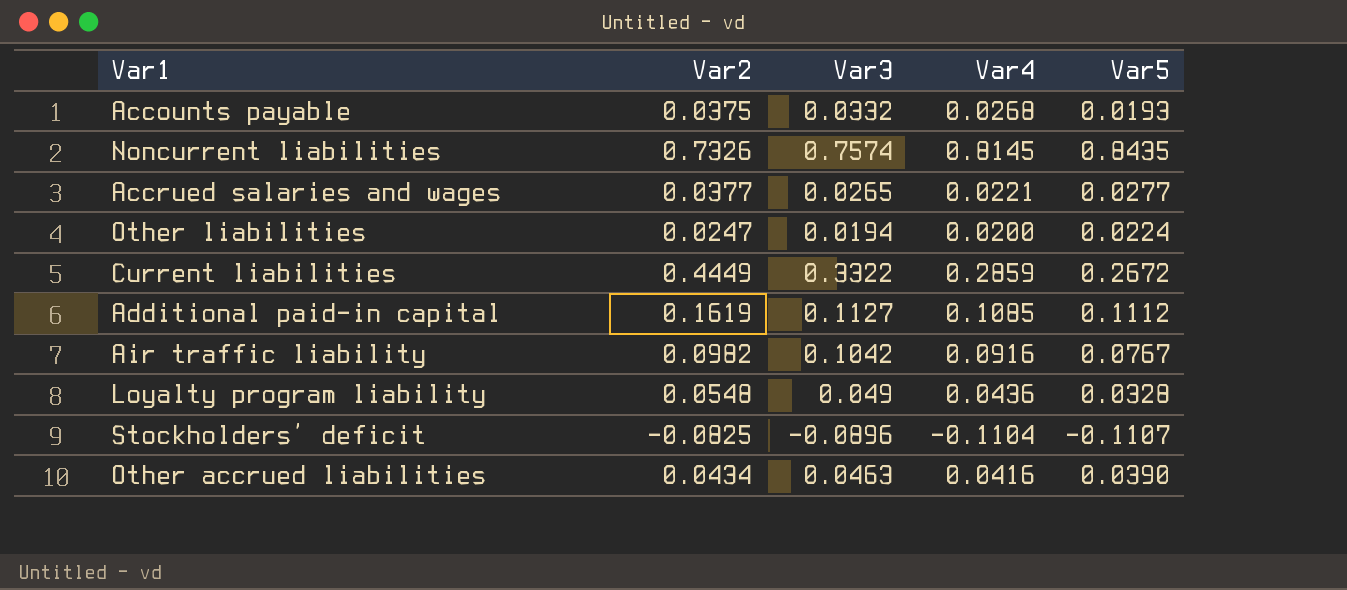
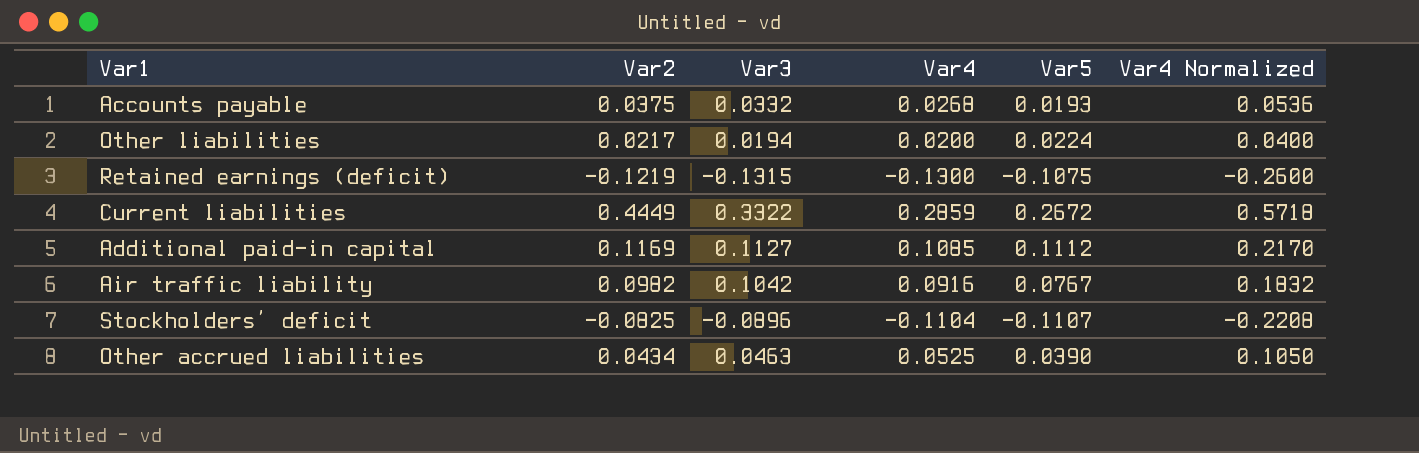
column Var4 Normalized | formula: none -> [Var4] * 2
row Noncurrent liabilities: 0.7326 | 0.7574 | 0.8145 | 0.8435 -> none
row Accrued salaries and wages: 0.0377 | 0.0265 | 0.0221 | 0.0277 -> none
row Loyalty program liability: 0.0548 | 0.049 | 0.0436 | 0.0328 -> none
Other liabilities | Var2: 0.0247 -> 0.0217
row Retained earnings (deficit): none -> -0.1219 | -0.1315 | -0.1300 | -0.1075 | -0.2600
Additional paid-in capital | Var2: 0.1619 -> 0.1169
Other accrued liabilities | Var4: 0.0416 -> 0.0525

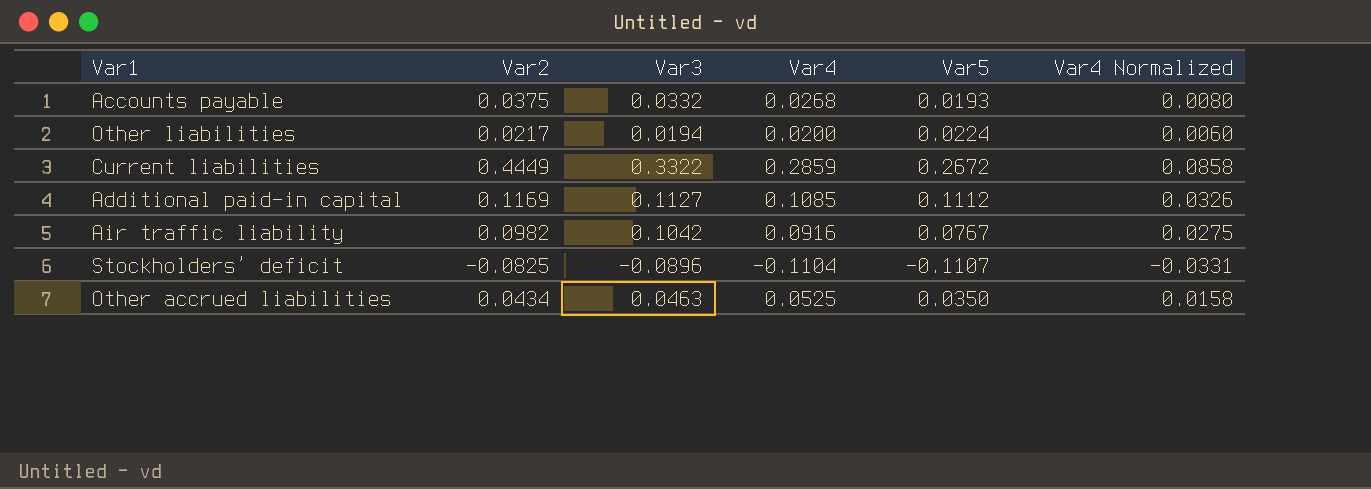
column Var4 Normalized | formula: [Var4] * 2 -> [Var4] * 0.3
row Retained earnings (deficit): -0.1219 | -0.1315 | -0.1300 | -0.1075 | -0.2600 -> none
Other accrued liabilities | Var5: 0.0390 -> 0.0350

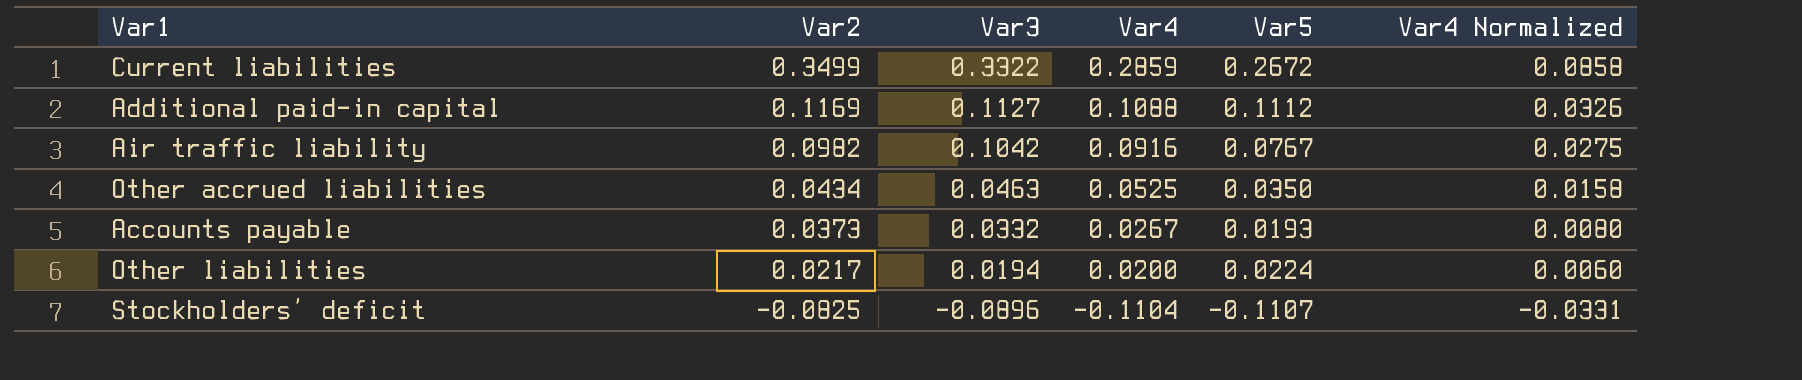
row order: none -> Var2 descending
Current liabilities | Var2: 0.4449 -> 0.3499
Additional paid-in capital | Var4: 0.1085 -> 0.1088
Accounts payable | Var2: 0.0375 -> 0.0373
Accounts payable | Var4: 0.0268 -> 0.0267

